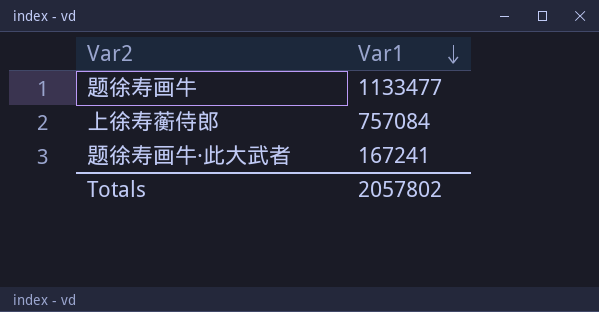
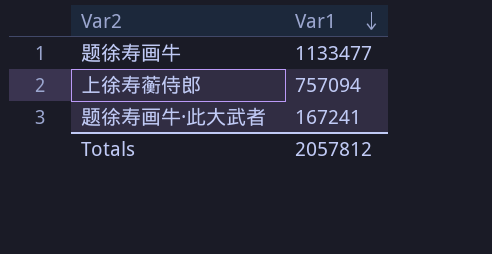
上徐寿蘅侍郎 | Var1: 757084 -> 757094
Totals | Var1: 2057802 -> 2057812

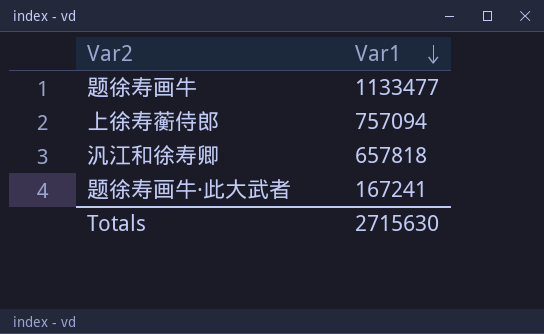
row 汎江和徐寿卿: none -> 657818
Totals | Var1: 2057812 -> 2715630

